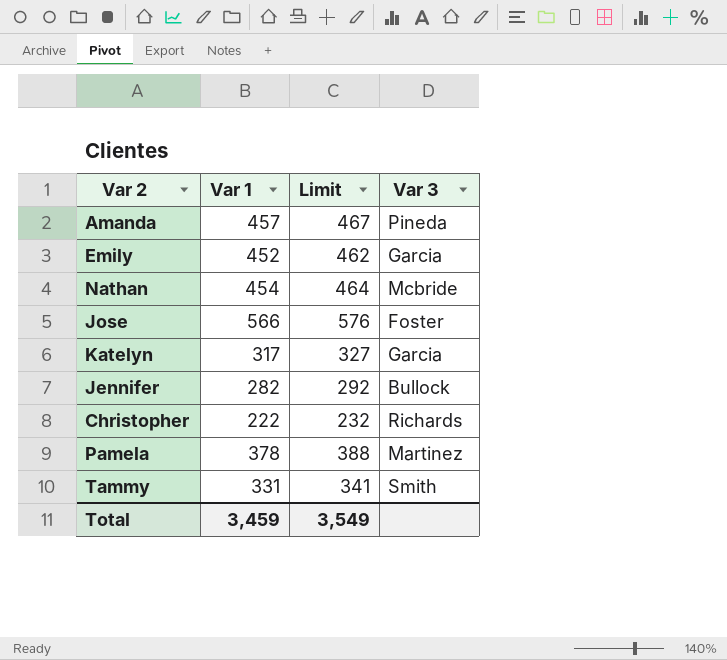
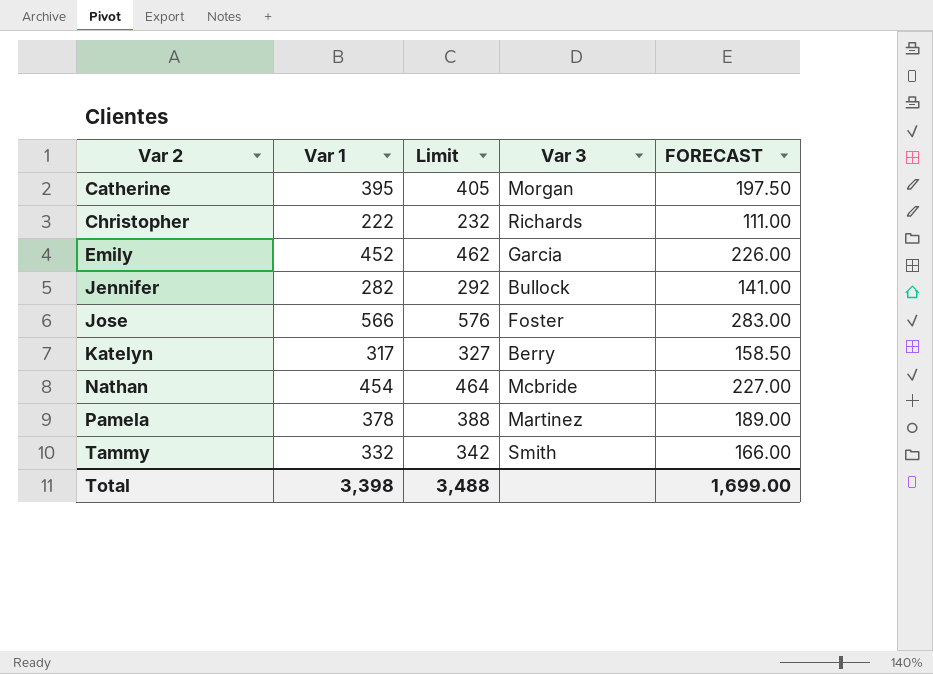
row order: none -> Var 2 ascending
column FORECAST | formula: none -> [Var 1] * 0.5
row Amanda: 457 | 467 | Pineda -> none
row Catherine: none -> 395 | 405 | Morgan | 197.50
Katelyn | Var 3: Garcia -> Berry
Tammy | Var 1: 331 -> 332
Tammy | Limit: 341 -> 342
Total | Var 1: 3,459 -> 3,398
Total | Limit: 3,549 -> 3,488

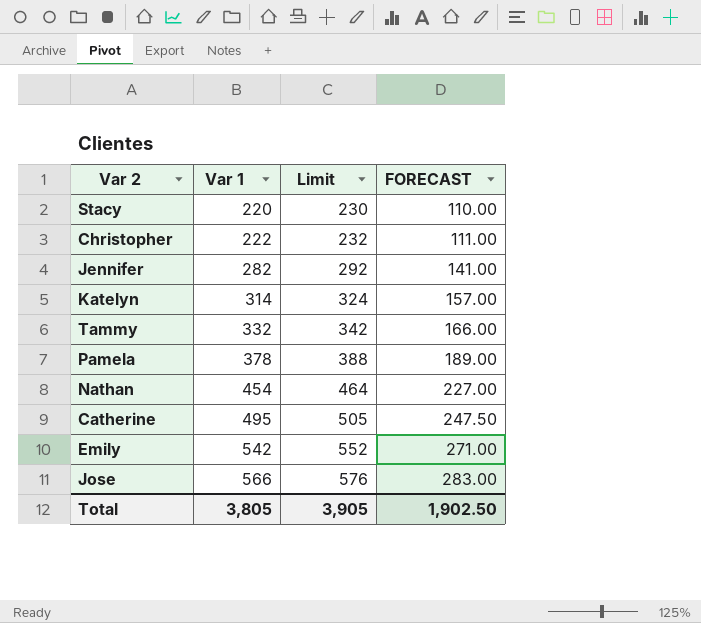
row order: Var 2 ascending -> Var 1 ascending
column Var 3 | position: 4 -> none
row Stacy: none -> 220 | 230 | 110.00
Katelyn | Var 1: 317 -> 314
Katelyn | Limit: 327 -> 324
Katelyn | FORECAST: 158.50 -> 157.00
Catherine | Var 1: 395 -> 495
Catherine | Limit: 405 -> 505
Catherine | FORECAST: 197.50 -> 247.50
Emily | Var 1: 452 -> 542
Emily | Limit: 462 -> 552
Emily | FORECAST: 226.00 -> 271.00
Total | Var 1: 3,398 -> 3,805
Total | Limit: 3,488 -> 3,905
Total | FORECAST: 1,699.00 -> 1,902.50

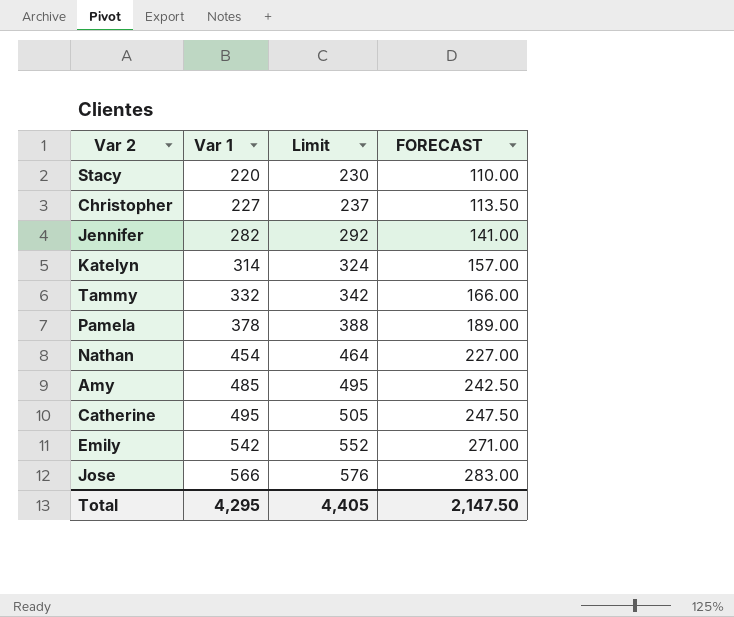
Christopher | Var 1: 222 -> 227
Christopher | Limit: 232 -> 237
Christopher | FORECAST: 111.00 -> 113.50
row Amy: none -> 485 | 495 | 242.50
Total | Var 1: 3,805 -> 4,295
Total | Limit: 3,905 -> 4,405
Total | FORECAST: 1,902.50 -> 2,147.50

